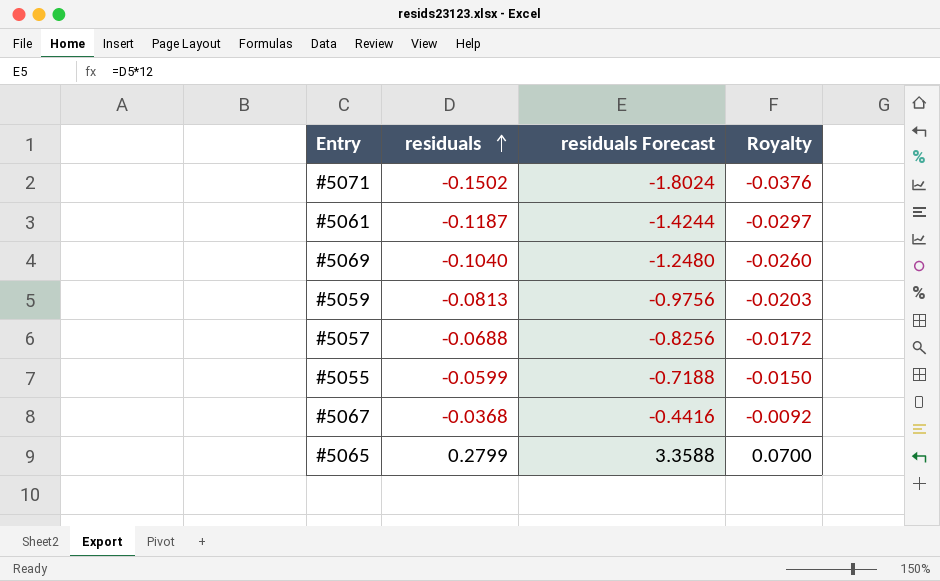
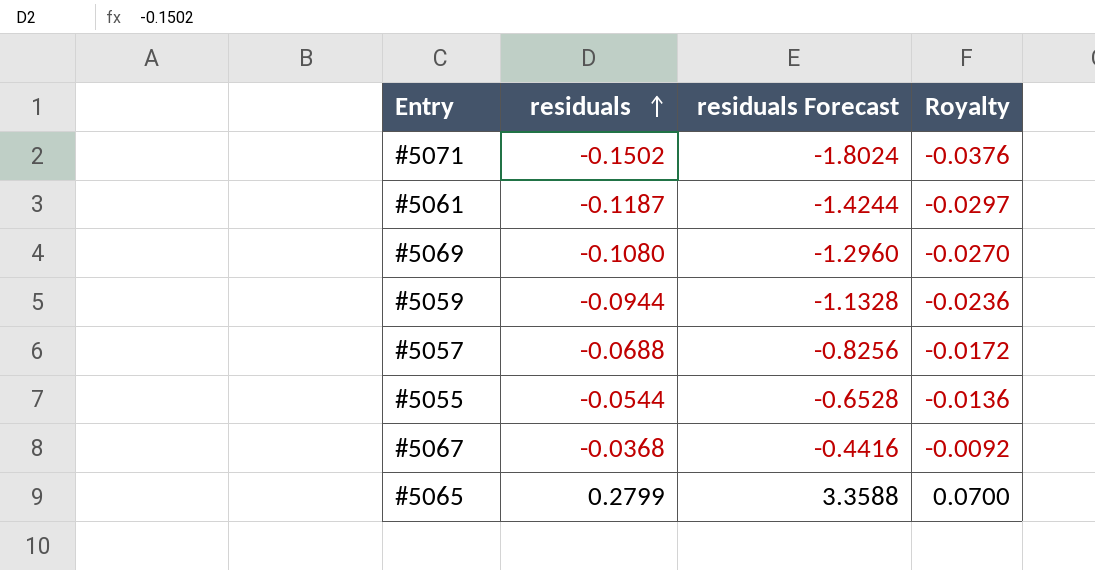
#5069 | residuals: -0.1040 -> -0.1080
#5069 | residuals Forecast: -1.2480 -> -1.2960
#5069 | Royalty: -0.0260 -> -0.0270
#5059 | residuals: -0.0813 -> -0.0944
#5059 | residuals Forecast: -0.9756 -> -1.1328
#5059 | Royalty: -0.0203 -> -0.0236
#5055 | residuals: -0.0599 -> -0.0544
#5055 | residuals Forecast: -0.7188 -> -0.6528
#5055 | Royalty: -0.0150 -> -0.0136

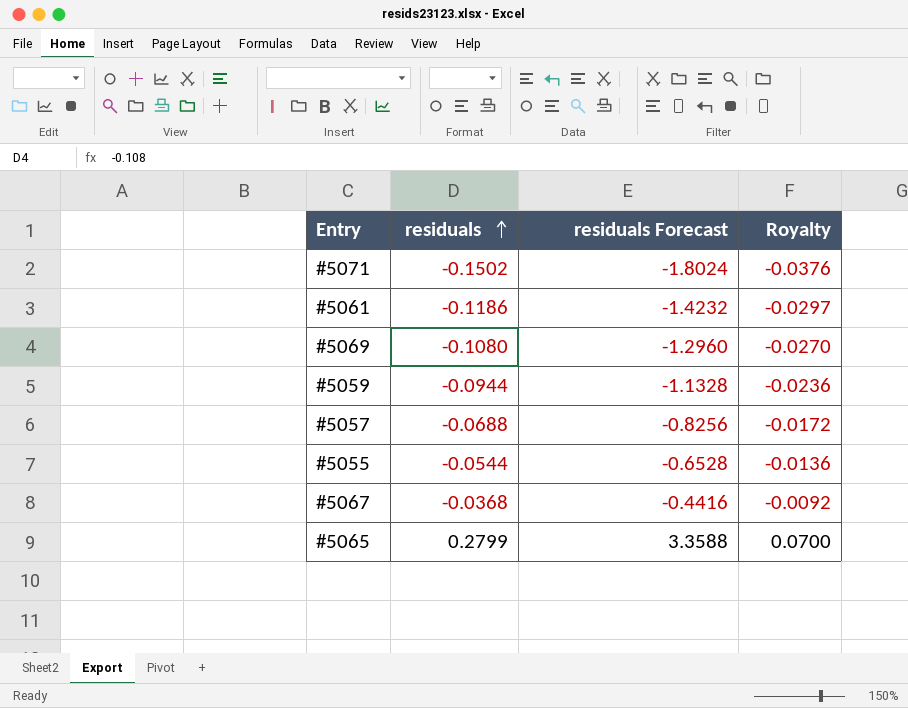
#5061 | residuals: -0.1187 -> -0.1186
#5061 | residuals Forecast: -1.4244 -> -1.4232

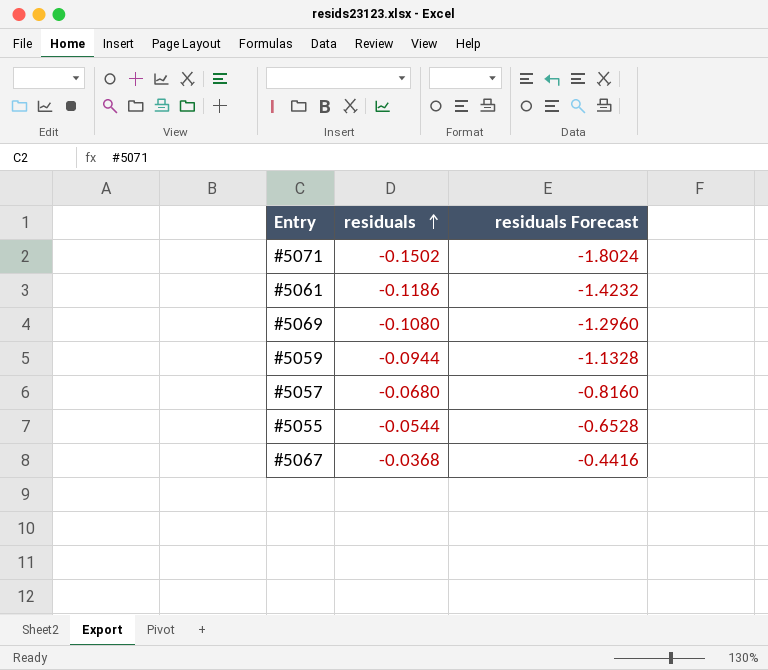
column Royalty | formula: [residuals] * 0.25 -> none
row #5065: 0.2799 | 3.3588 | 0.0700 -> none
#5057 | residuals: -0.0688 -> -0.0680
#5057 | residuals Forecast: -0.8256 -> -0.8160

